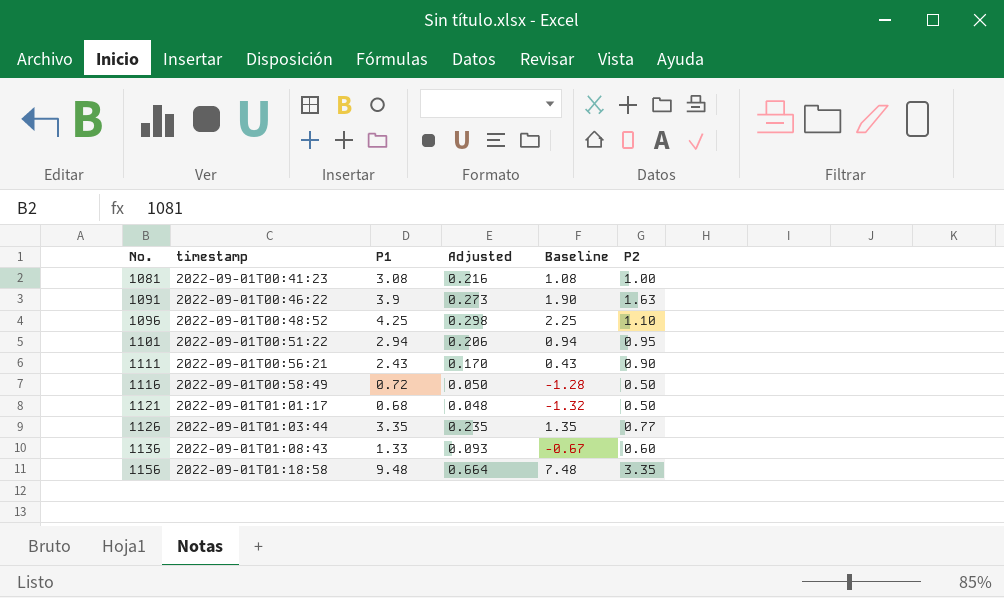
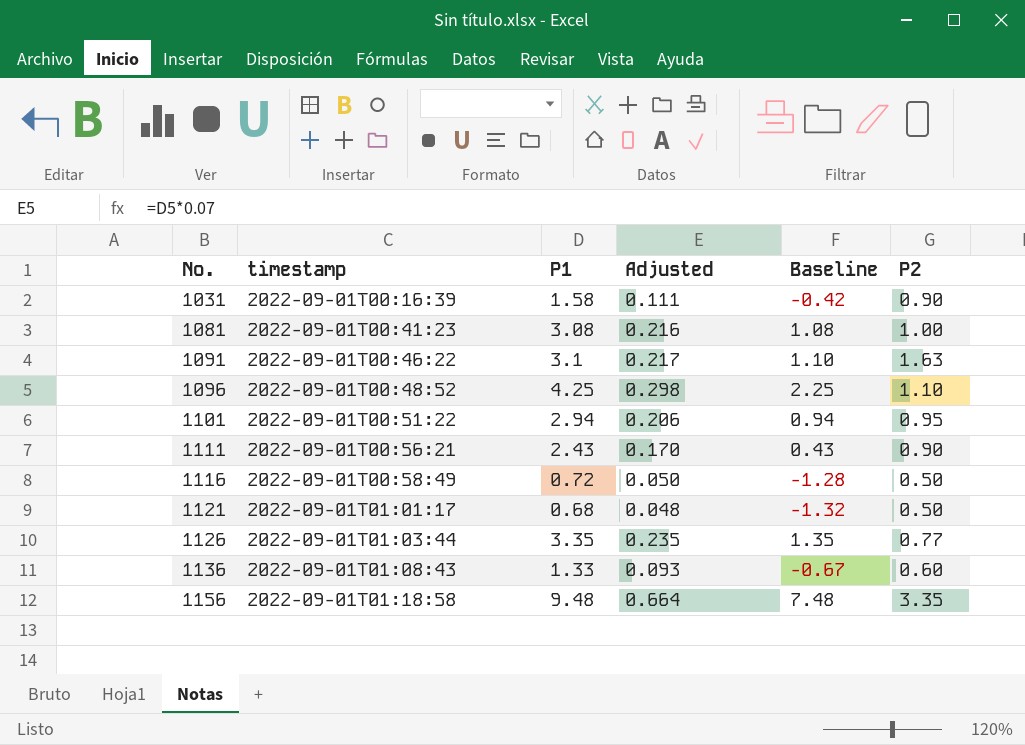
row 1031: none -> 2022-09-01T00:16:39 | 1.58 | 0.111 | -0.42 | 0.90
1091 | P1: 3.9 -> 3.1
1091 | Adjusted: 0.273 -> 0.217
1091 | Baseline: 1.90 -> 1.10

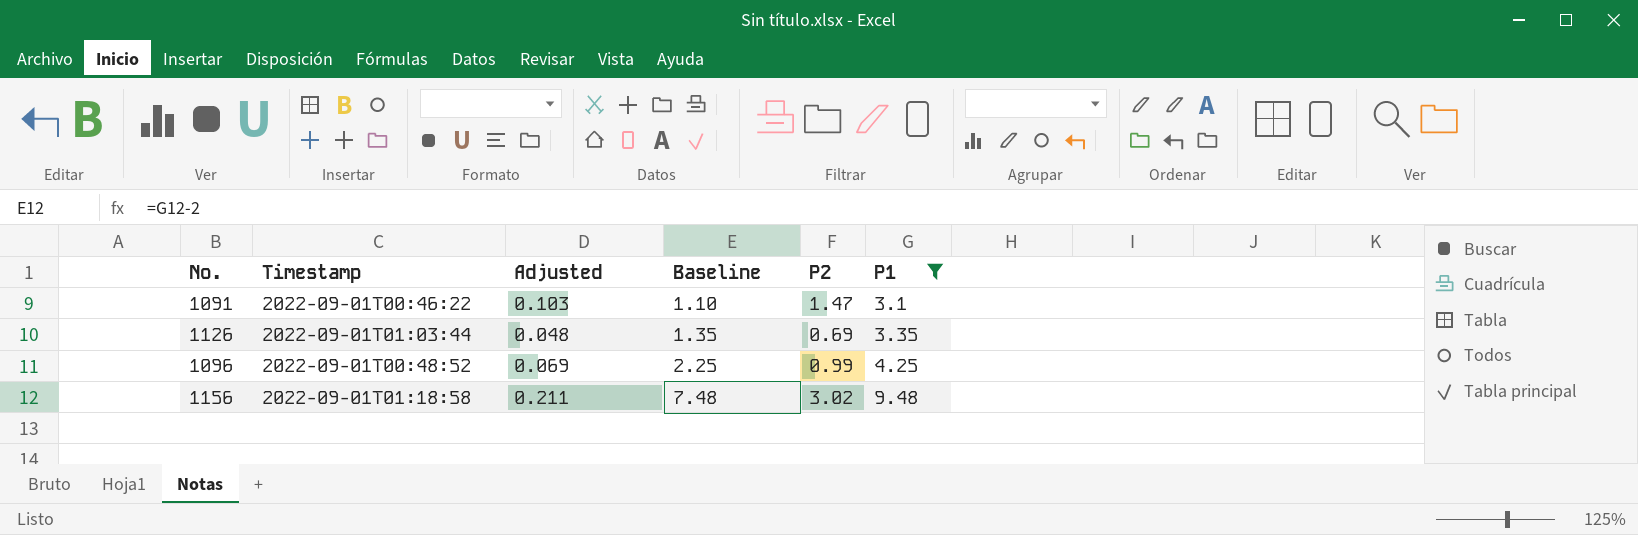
filter: none -> P1 >= 3.1
row order: No. ascending -> Baseline ascending
column name: timestamp -> Timestamp
column Adjusted | formula: [P1] * 0.07 -> [P2] * 0.07
column P1 | position: 3 -> 6
1091 | P2: 1.63 -> 1.47
1126 | P2: 0.77 -> 0.69
1096 | P2: 1.10 -> 0.99
1156 | P2: 3.35 -> 3.02

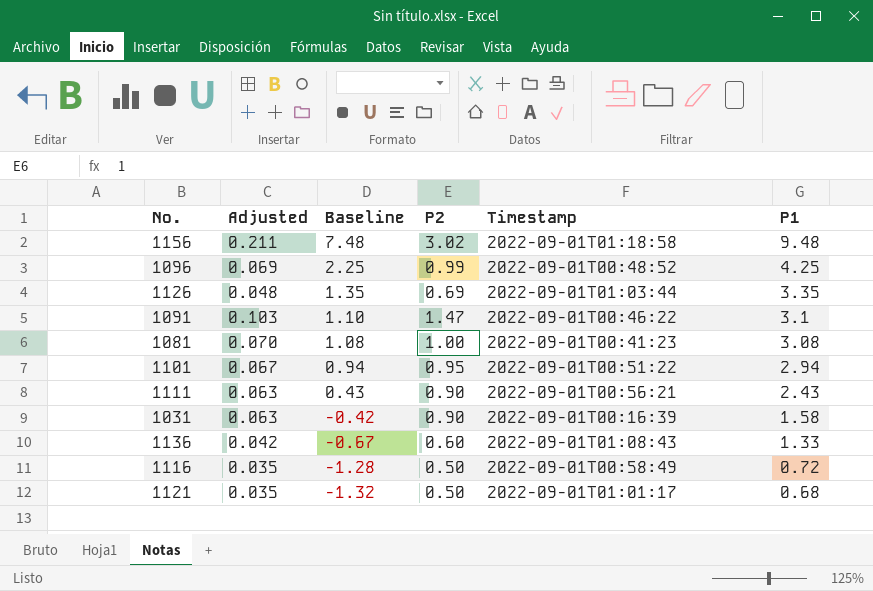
filter: P1 >= 3.1 -> none
row order: Baseline ascending -> Baseline descending
column Timestamp | position: 2 -> 5

